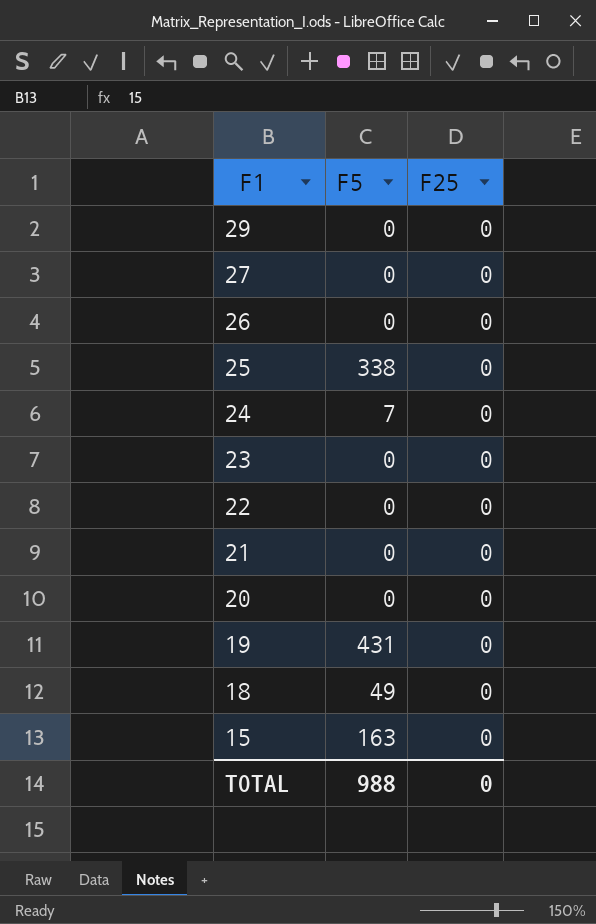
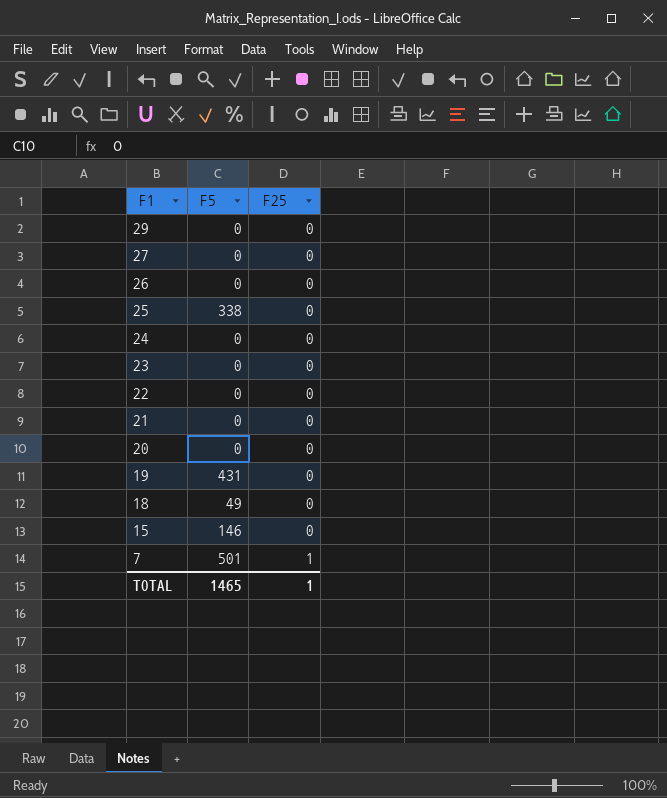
24 | F5: 7 -> 0
15 | F5: 163 -> 146
row 7: none -> 501 | 1
TOTAL | F5: 988 -> 1465
TOTAL | F25: 0 -> 1

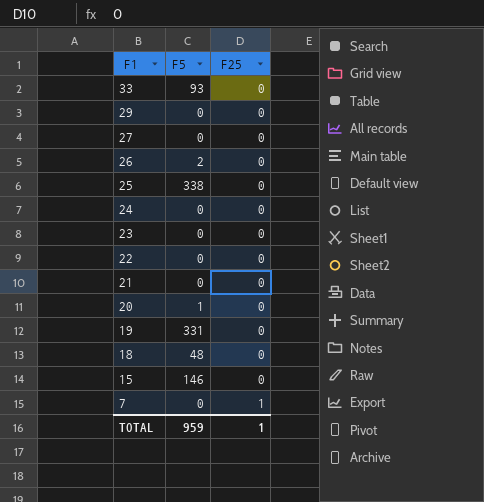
row 33: none -> 93 | 0
26 | F5: 0 -> 2
20 | F5: 0 -> 1
19 | F5: 431 -> 331
18 | F5: 49 -> 48
7 | F5: 501 -> 0
TOTAL | F5: 1465 -> 959

